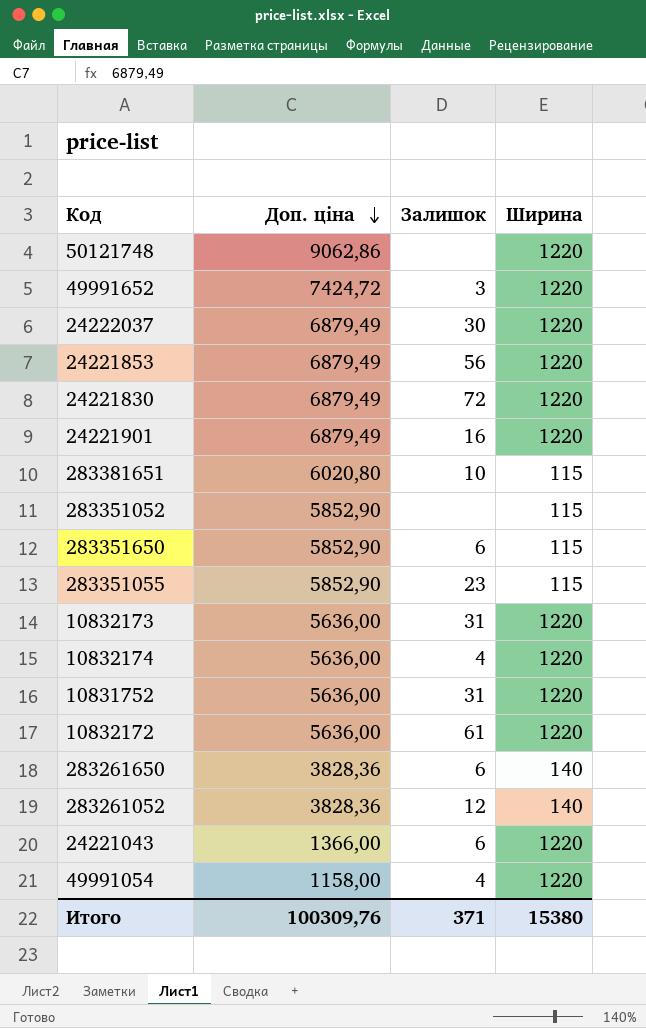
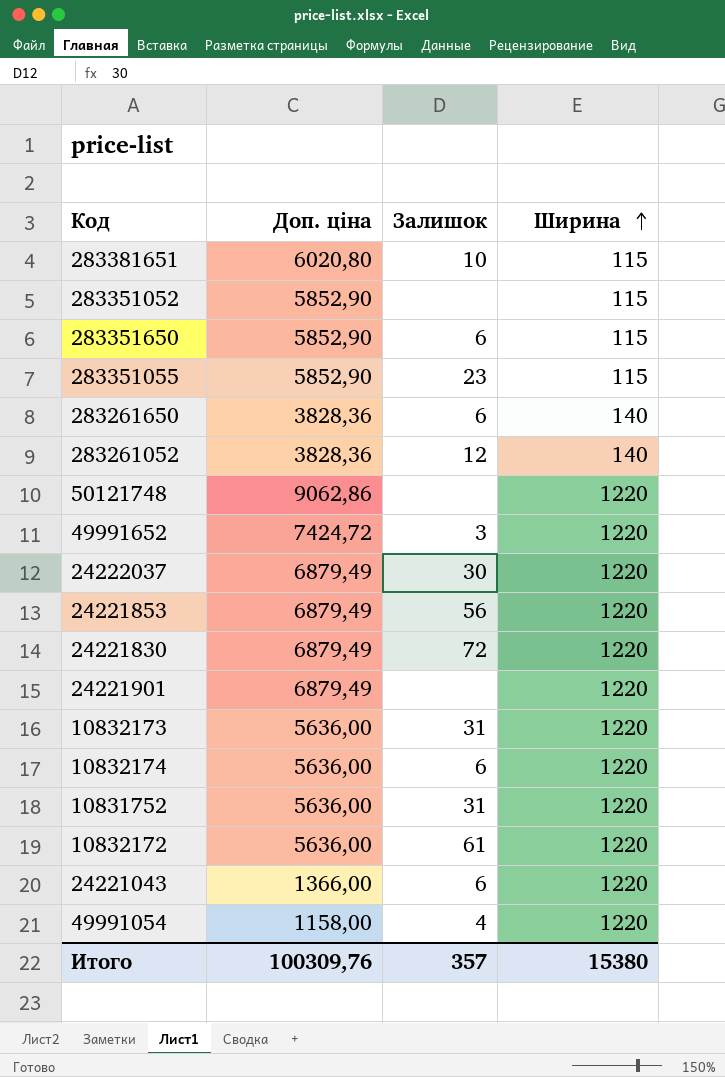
row order: Доп. ціна descending -> Ширина ascending
24221901 | Залишок: 16 -> none
10832174 | Залишок: 4 -> 6
Итого | Залишок: 371 -> 357

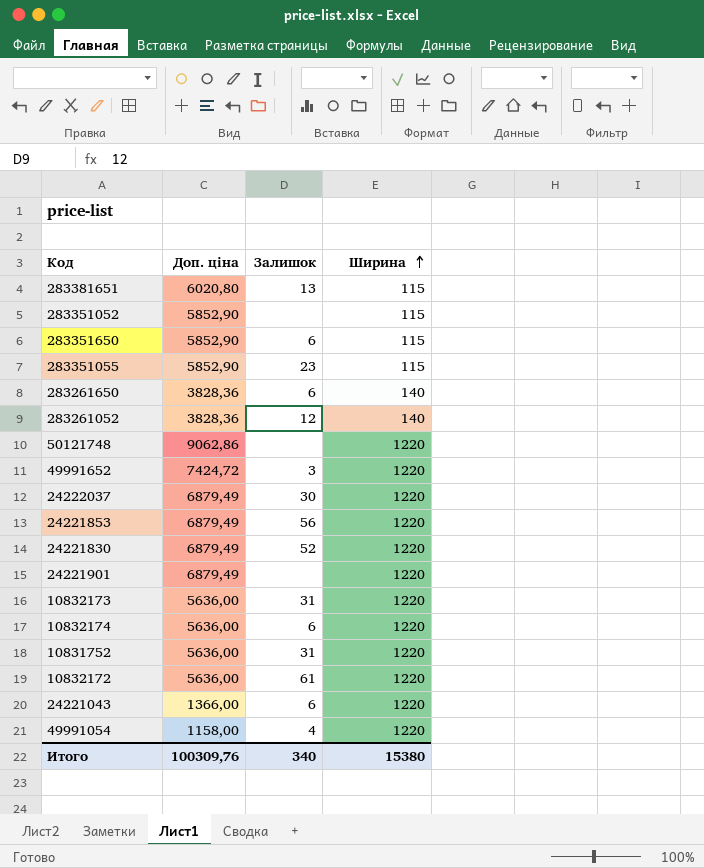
283381651 | Залишок: 10 -> 13
24221830 | Залишок: 72 -> 52
Итого | Залишок: 357 -> 340

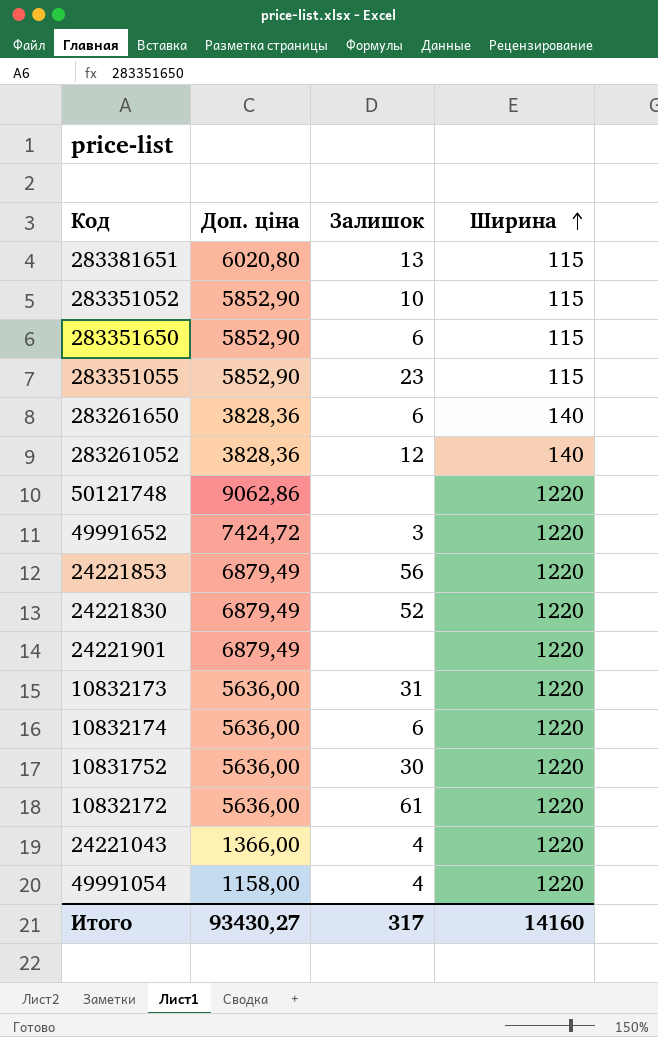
row 24222037: 6879,49 | 30 | 1220 -> none
283351052 | Залишок: none -> 10
10831752 | Залишок: 31 -> 30
24221043 | Залишок: 6 -> 4
Итого | Доп. ціна: 100309,76 -> 93430,27
Итого | Залишок: 340 -> 317
Итого | Ширина: 15380 -> 14160

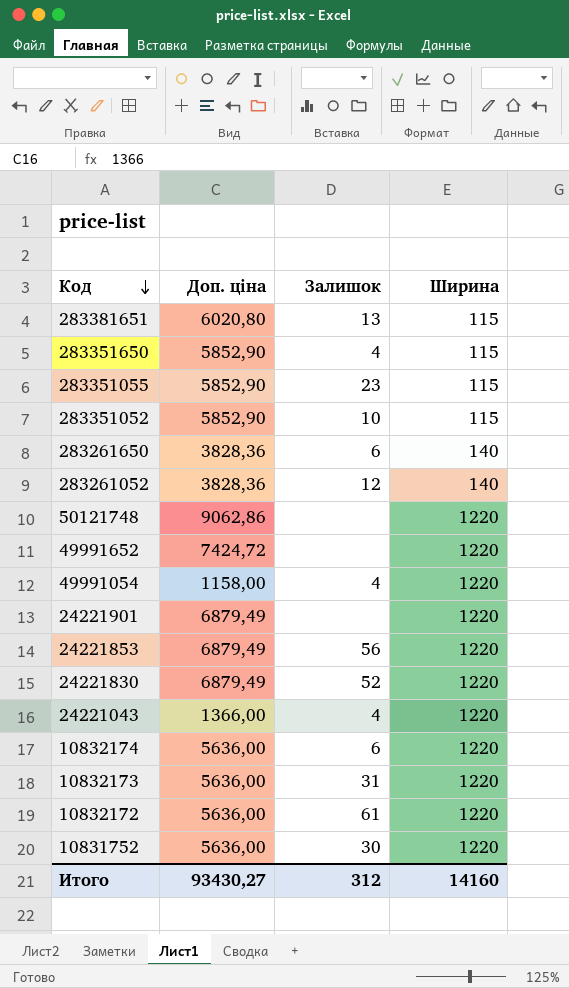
row order: Ширина ascending -> Код descending
283351650 | Залишок: 6 -> 4
49991652 | Залишок: 3 -> none
Итого | Залишок: 317 -> 312

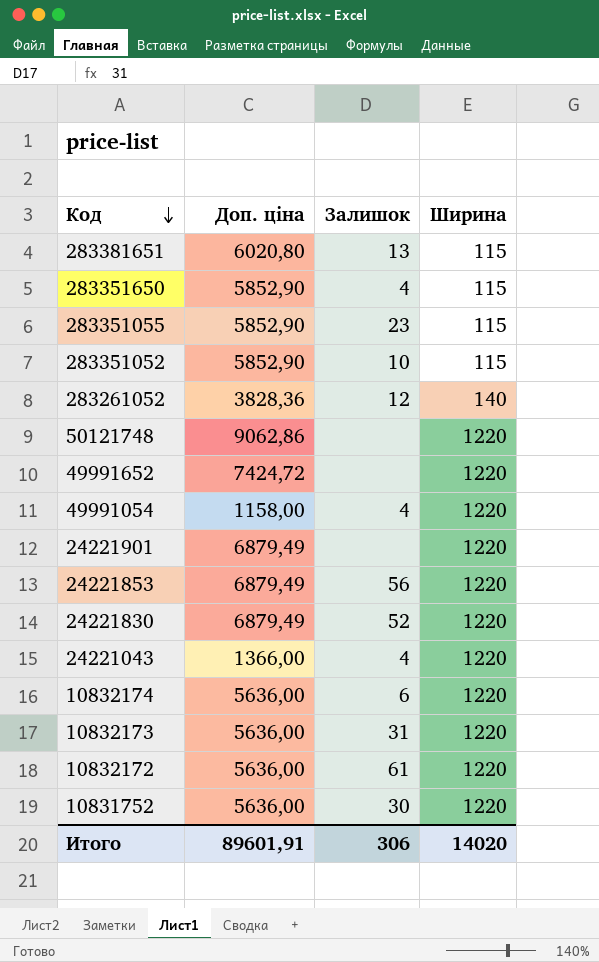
row 283261650: 3828,36 | 6 | 140 -> none
Итого | Доп. ціна: 93430,27 -> 89601,91
Итого | Залишок: 312 -> 306
Итого | Ширина: 14160 -> 14020

